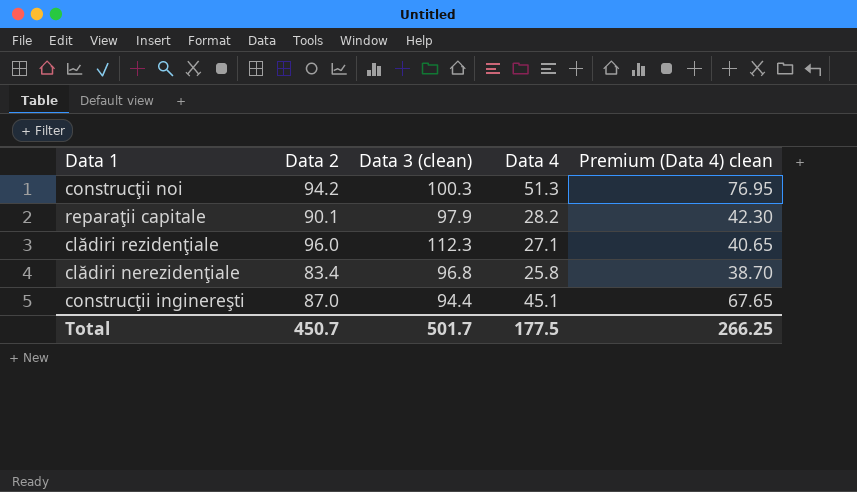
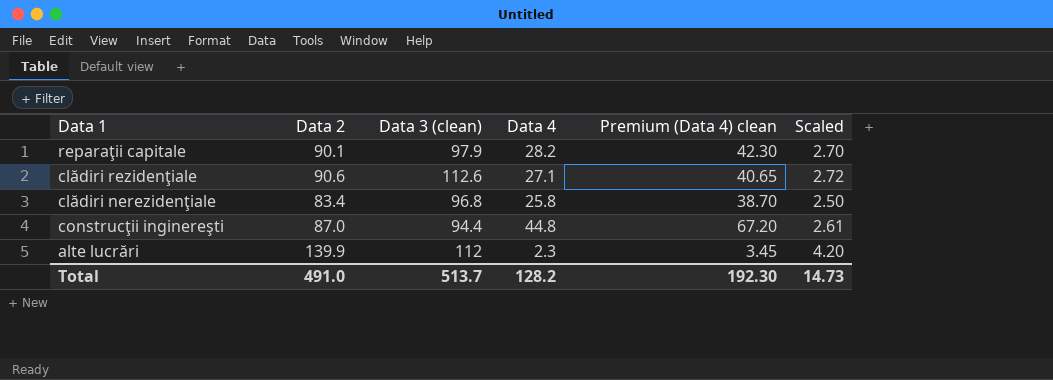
column Scaled | formula: none -> [Data 2] * 0.03
row construcţii noi: 94.2 | 100.3 | 51.3 | 76.95 -> none
clădiri rezidenţiale | Data 2: 96.0 -> 90.6
clădiri rezidenţiale | Data 3 (clean): 112.3 -> 112.6
construcţii inginereşti | Data 4: 45.1 -> 44.8
construcţii inginereşti | Premium (Data 4) clean: 67.65 -> 67.20
row alte lucrări: none -> 139.9 | 112 | 2.3 | 3.45 | 4.20
Total | Data 2: 450.7 -> 491.0
Total | Data 3 (clean): 501.7 -> 513.7
Total | Data 4: 177.5 -> 128.2
Total | Premium (Data 4) clean: 266.25 -> 192.30

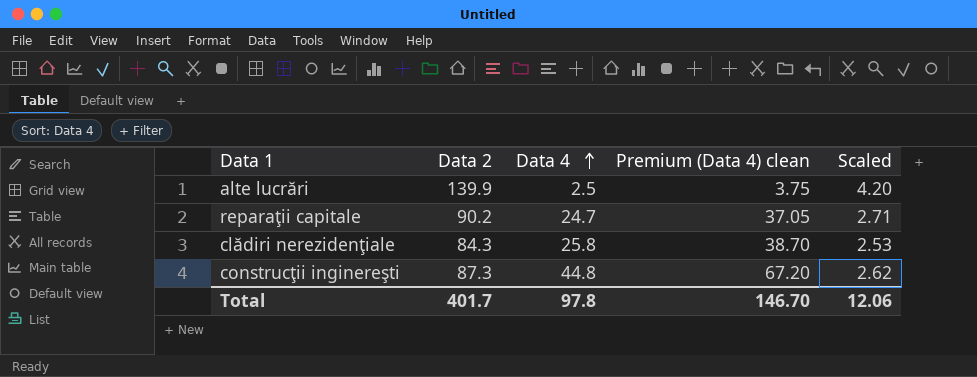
row order: none -> Data 4 ascending
column Data 3 (clean) | position: 3 -> none
row clădiri rezidenţiale: 90.6 | 112.6 | 27.1 | 40.65 | 2.72 -> none
alte lucrări | Data 4: 2.3 -> 2.5
alte lucrări | Premium (Data 4) clean: 3.45 -> 3.75
reparaţii capitale | Data 2: 90.1 -> 90.2
reparaţii capitale | Data 4: 28.2 -> 24.7
reparaţii capitale | Premium (Data 4) clean: 42.30 -> 37.05
reparaţii capitale | Scaled: 2.70 -> 2.71
clădiri nerezidenţiale | Data 2: 83.4 -> 84.3
clădiri nerezidenţiale | Scaled: 2.50 -> 2.53
construcţii inginereşti | Data 2: 87.0 -> 87.3
construcţii inginereşti | Scaled: 2.61 -> 2.62
Total | Data 2: 491.0 -> 401.7
Total | Data 4: 128.2 -> 97.8
Total | Premium (Data 4) clean: 192.30 -> 146.70
Total | Scaled: 14.73 -> 12.06

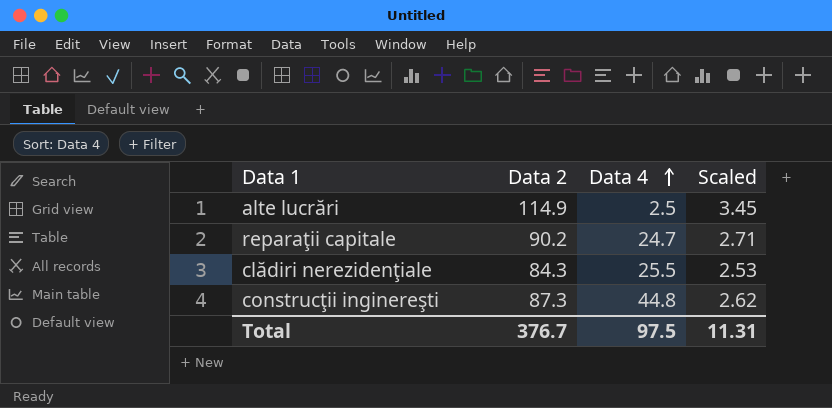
column Premium (Data 4) clean | formula: [Data 4] * 1.5 -> none
alte lucrări | Data 2: 139.9 -> 114.9
alte lucrări | Scaled: 4.20 -> 3.45
clădiri nerezidenţiale | Data 4: 25.8 -> 25.5
Total | Data 2: 401.7 -> 376.7
Total | Data 4: 97.8 -> 97.5
Total | Scaled: 12.06 -> 11.31

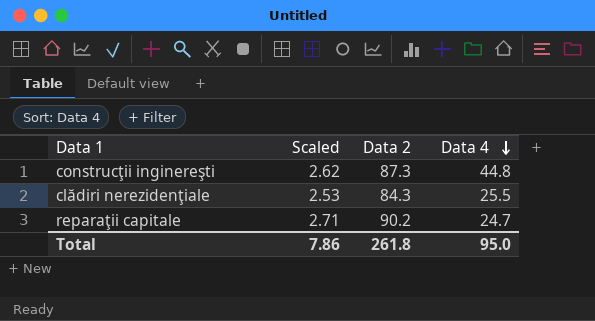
row order: Data 4 ascending -> Data 4 descending
column Scaled | position: 4 -> 2
row alte lucrări: 114.9 | 2.5 | 3.45 -> none
Total | Scaled: 11.31 -> 7.86
Total | Data 2: 376.7 -> 261.8
Total | Data 4: 97.5 -> 95.0

